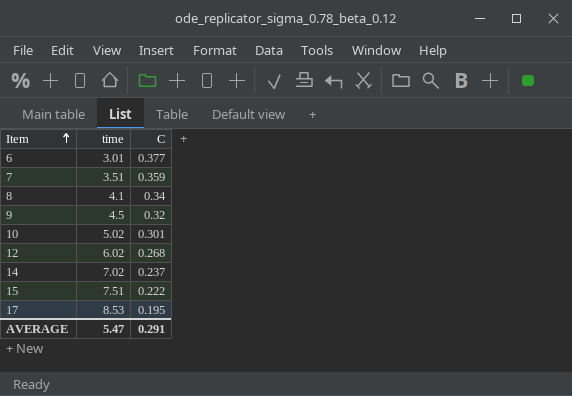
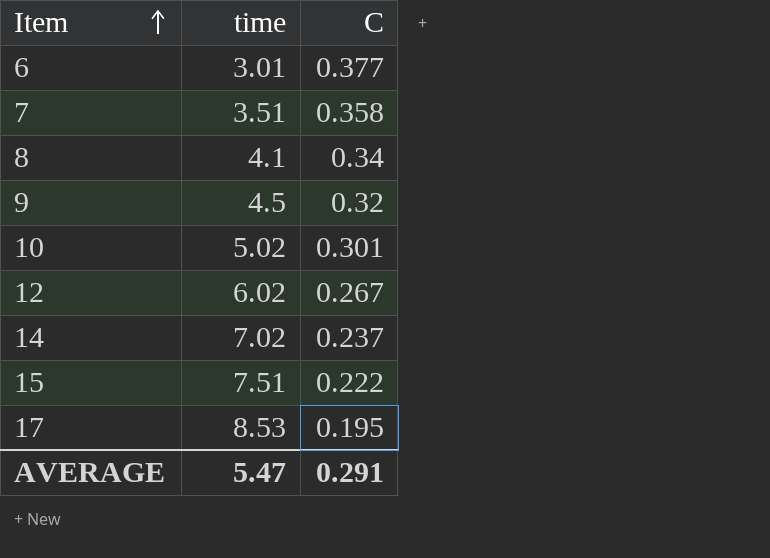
7 | C: 0.359 -> 0.358
12 | C: 0.268 -> 0.267

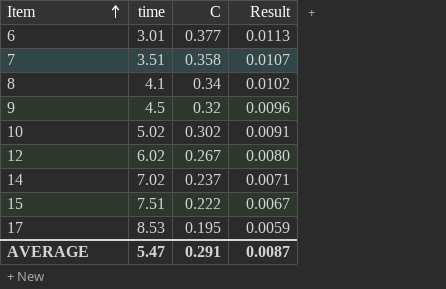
column Result | formula: none -> [C] * 0.03
10 | C: 0.301 -> 0.302

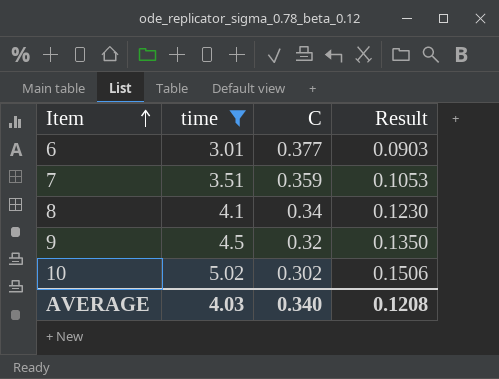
filter: none -> time <= 5.02
column Result | formula: [C] * 0.03 -> [time] * 0.03
7 | C: 0.358 -> 0.359
AVERAGE | time: 5.47 -> 4.03
AVERAGE | C: 0.291 -> 0.340
AVERAGE | Result: 0.0087 -> 0.1208

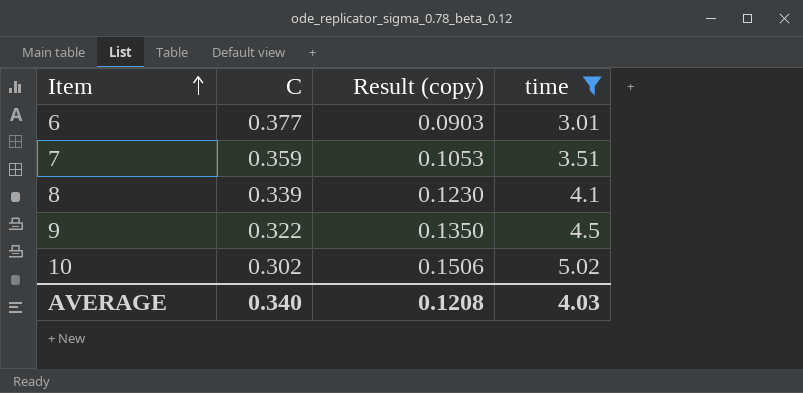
column name: Result -> Result (copy)
column time | position: 2 -> 4
8 | C: 0.34 -> 0.339
9 | C: 0.32 -> 0.322

